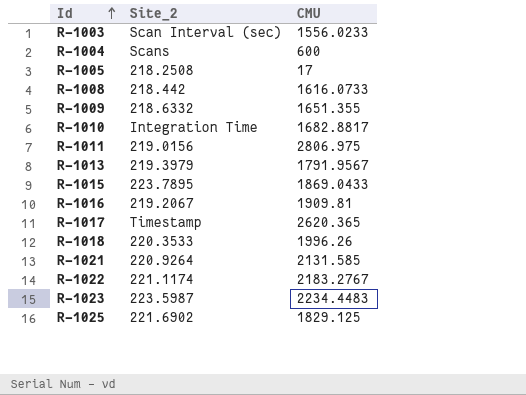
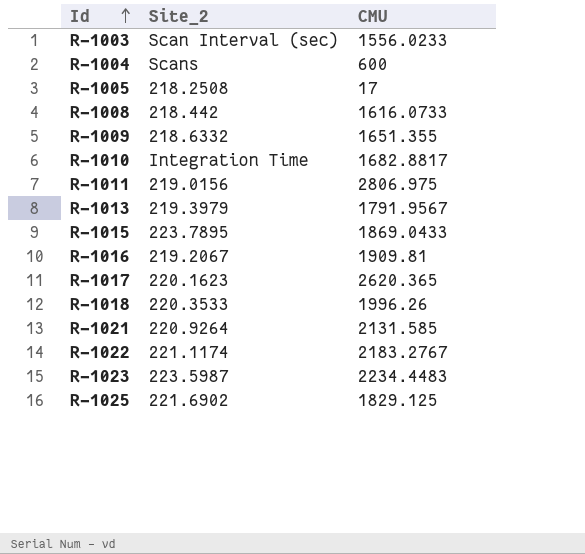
R-1017 | Site_2: Timestamp -> 220.1623

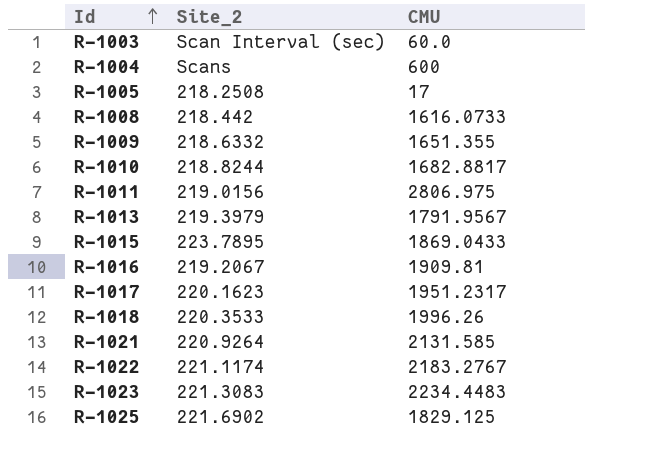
R-1003 | CMU: 1556.0233 -> 60.0
R-1010 | Site_2: Integration Time -> 218.8244
R-1017 | CMU: 2620.365 -> 1951.2317
R-1023 | Site_2: 223.5987 -> 221.3083

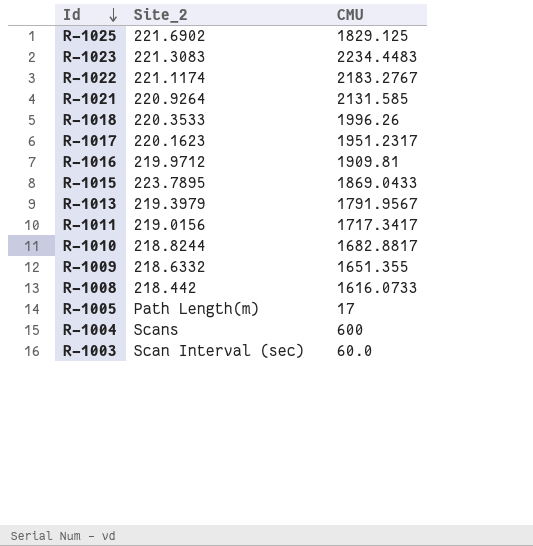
row order: Id ascending -> Id descending
R-1016 | Site_2: 219.2067 -> 219.9712
R-1011 | CMU: 2806.975 -> 1717.3417
R-1005 | Site_2: 218.2508 -> Path Length(m)

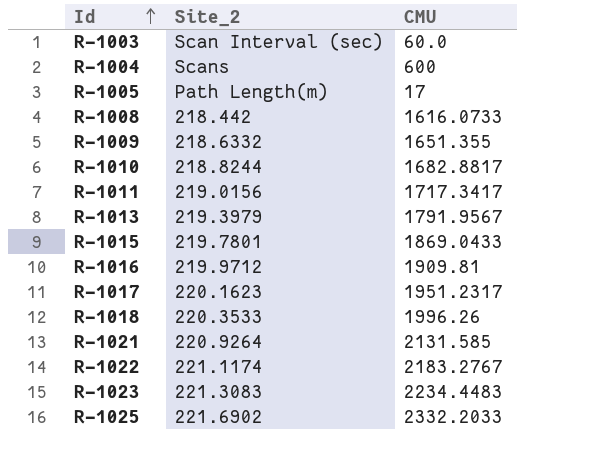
row order: Id descending -> Id ascending
R-1015 | Site_2: 223.7895 -> 219.7801
R-1025 | CMU: 1829.125 -> 2332.2033

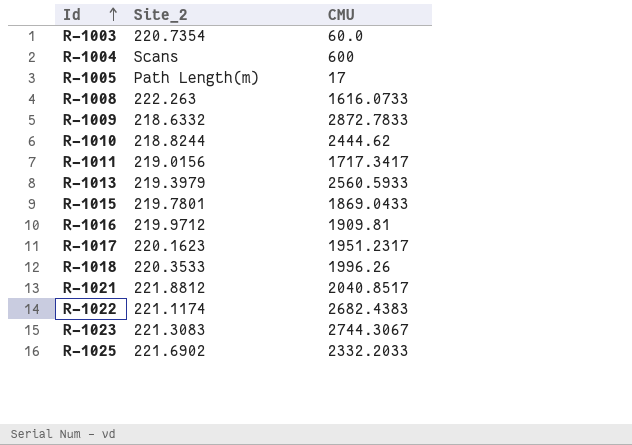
R-1003 | Site_2: Scan Interval (sec) -> 220.7354
R-1008 | Site_2: 218.442 -> 222.263
R-1009 | CMU: 1651.355 -> 2872.7833
R-1010 | CMU: 1682.8817 -> 2444.62
R-1013 | CMU: 1791.9567 -> 2560.5933
R-1021 | Site_2: 220.9264 -> 221.8812
R-1021 | CMU: 2131.585 -> 2040.8517
R-1022 | CMU: 2183.2767 -> 2682.4383
R-1023 | CMU: 2234.4483 -> 2744.3067

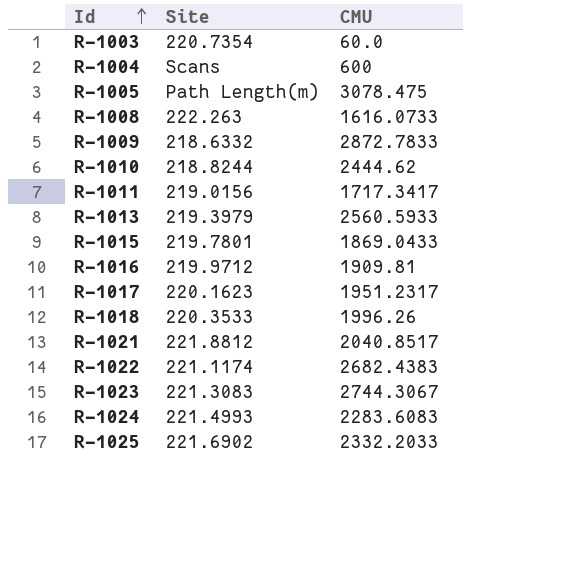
column name: Site_2 -> Site
R-1005 | CMU: 17 -> 3078.475
row R-1024: none -> 221.4993 | 2283.6083

